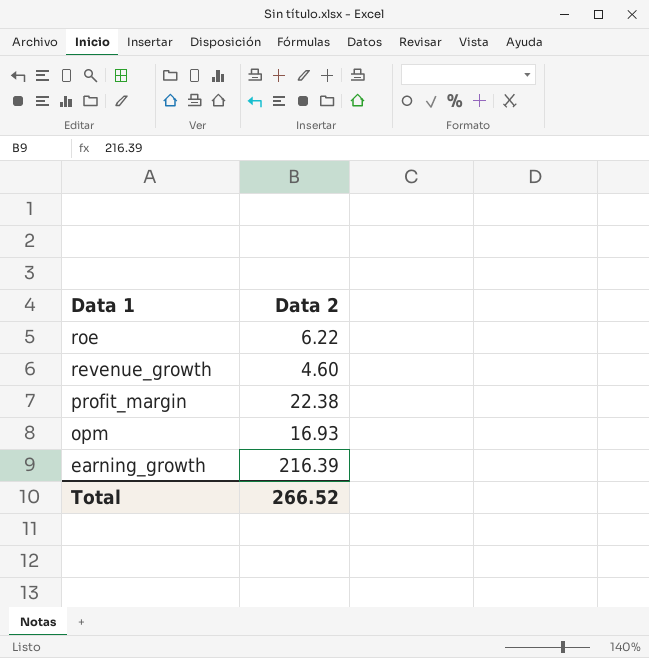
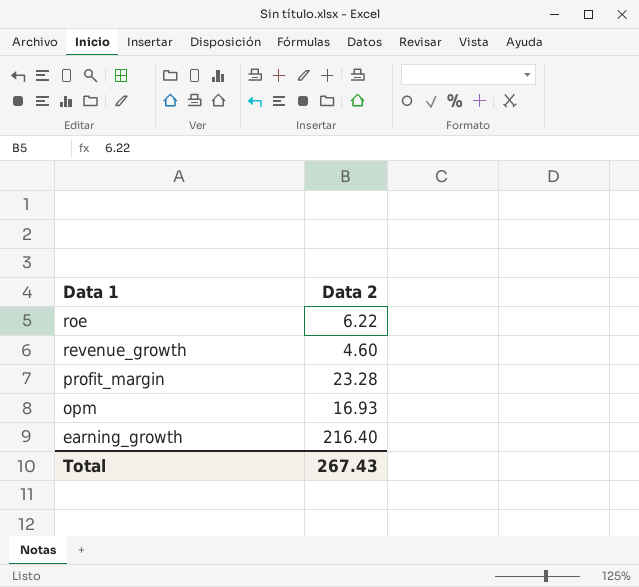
profit_margin | Data 2: 22.38 -> 23.28
earning_growth | Data 2: 216.39 -> 216.40
Total | Data 2: 266.52 -> 267.43

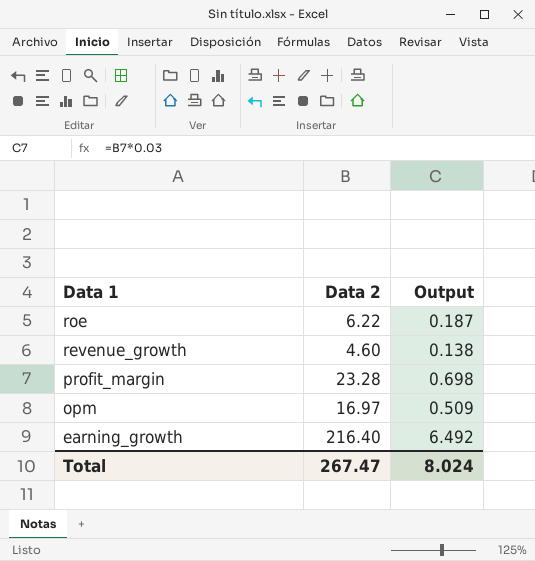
column Output | formula: none -> [Data 2] * 0.03
opm | Data 2: 16.93 -> 16.97
Total | Data 2: 267.43 -> 267.47

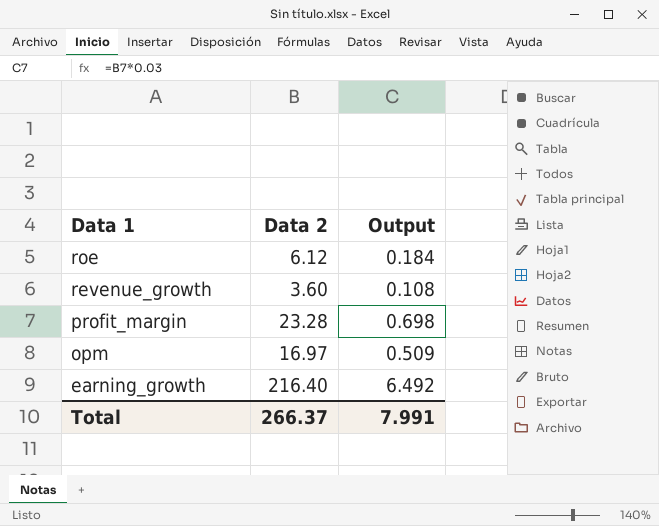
roe | Data 2: 6.22 -> 6.12
roe | Output: 0.187 -> 0.184
revenue_growth | Data 2: 4.60 -> 3.60
revenue_growth | Output: 0.138 -> 0.108
Total | Data 2: 267.47 -> 266.37
Total | Output: 8.024 -> 7.991

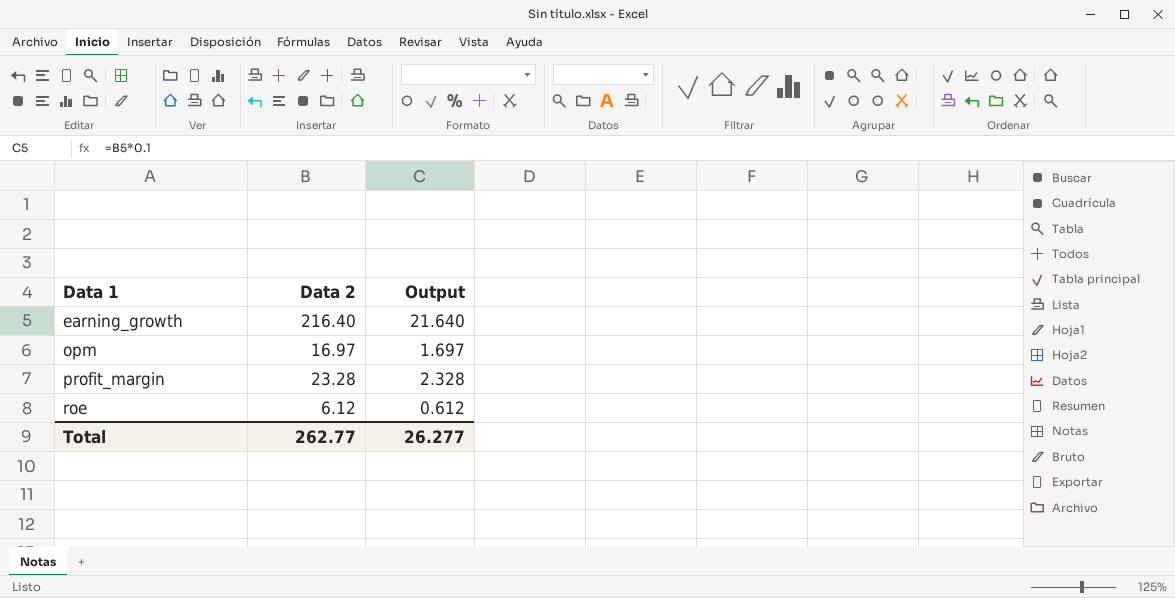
row order: Data 1 descending -> Data 1 ascending
column Output | formula: [Data 2] * 0.03 -> [Data 2] * 0.1
row revenue_growth: 3.60 | 0.108 -> none
Total | Data 2: 266.37 -> 262.77
Total | Output: 7.991 -> 26.277

